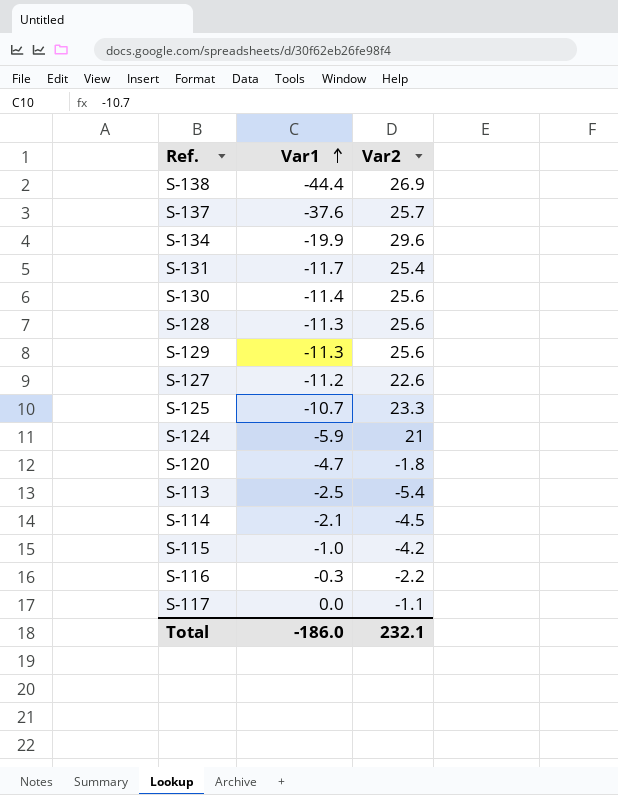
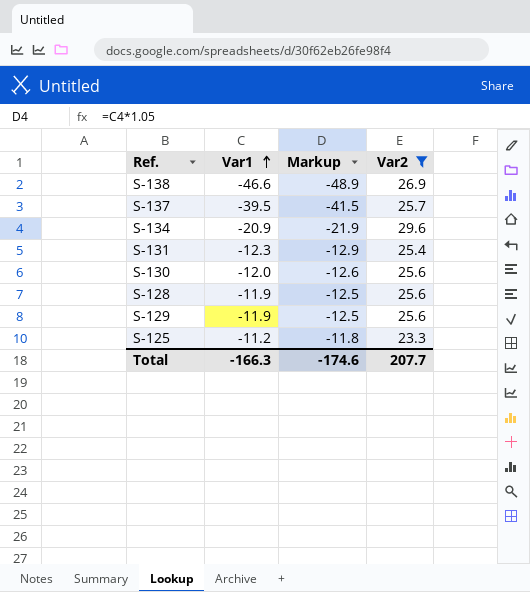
filter: none -> Var2 >= 23.3
column Markup | formula: none -> [Var1] * 1.05
S-138 | Var1: -44.4 -> -46.6
S-137 | Var1: -37.6 -> -39.5
S-134 | Var1: -19.9 -> -20.9
S-131 | Var1: -11.7 -> -12.3
S-130 | Var1: -11.4 -> -12.0
S-128 | Var1: -11.3 -> -11.9
S-129 | Var1: -11.3 -> -11.9
S-125 | Var1: -10.7 -> -11.2
Total | Var1: -186.0 -> -166.3
Total | Var2: 232.1 -> 207.7

